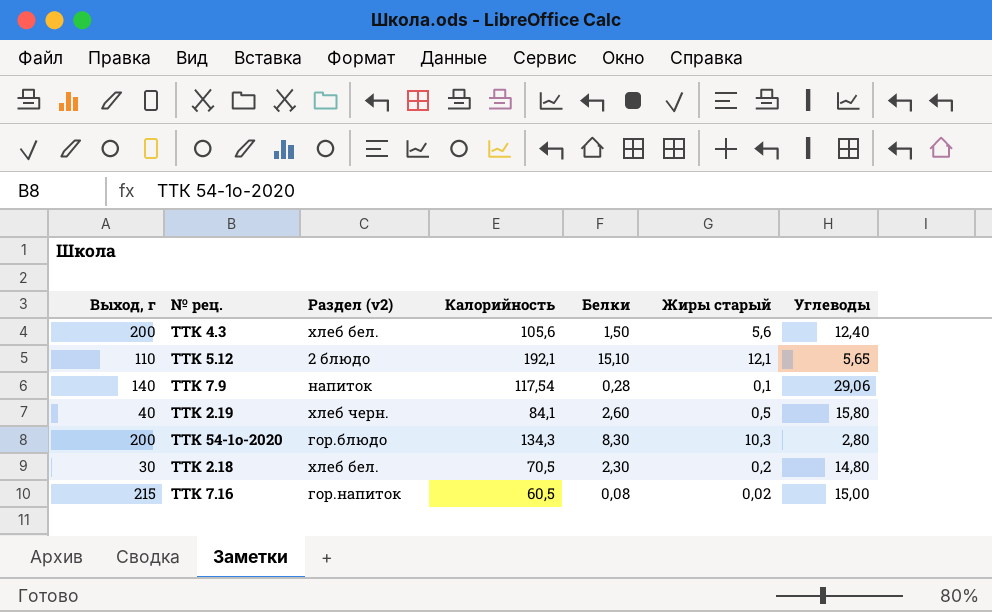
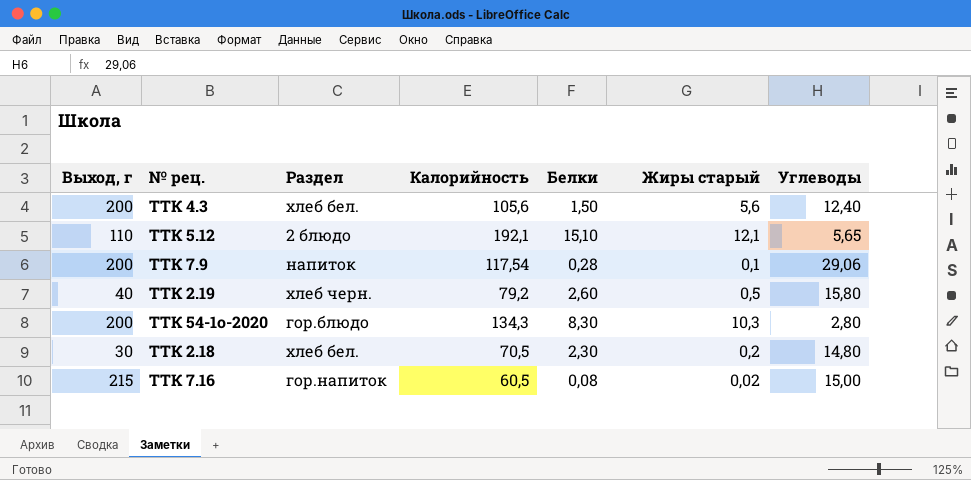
column name: Раздел (v2) -> Раздел
ТТК 7.9 | Выход, г: 140 -> 200
ТТК 2.19 | Калорийность: 84,1 -> 79,2

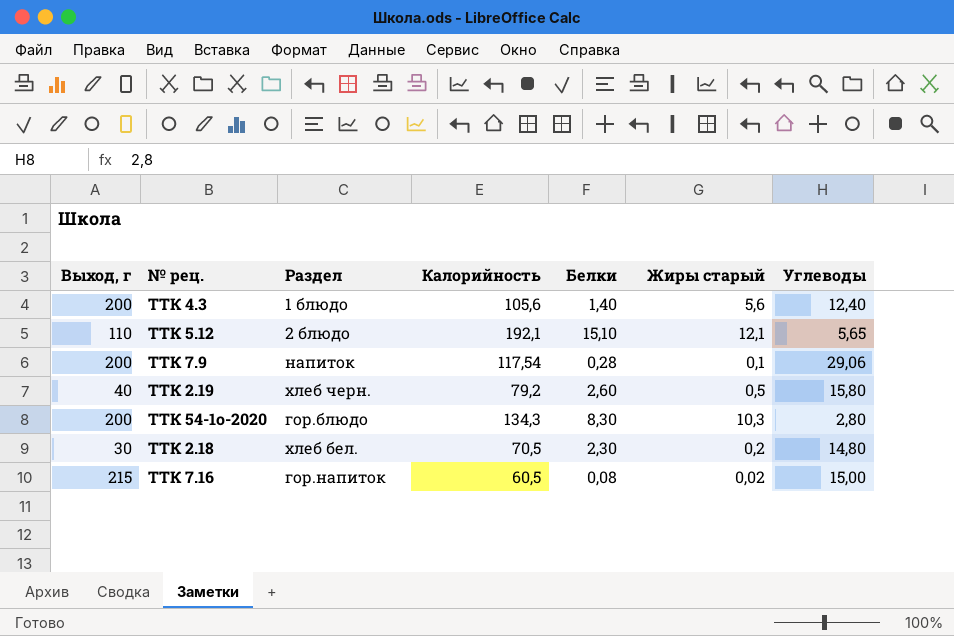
ТТК 4.3 | Раздел: хлеб бел. -> 1 блюдо
ТТК 4.3 | Белки: 1,50 -> 1,40

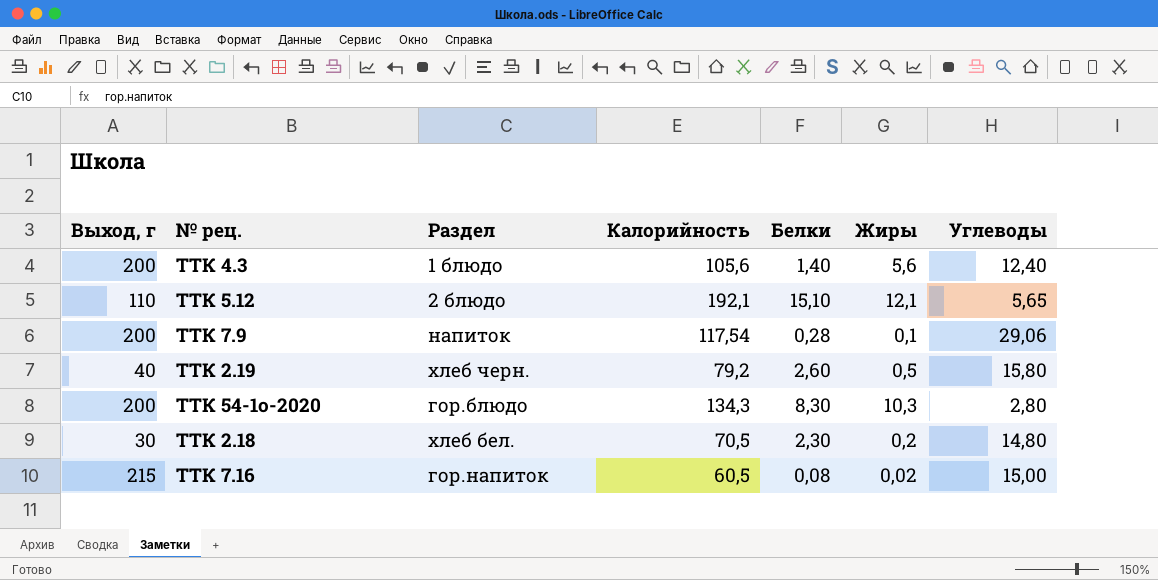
column name: Жиры старый -> Жиры

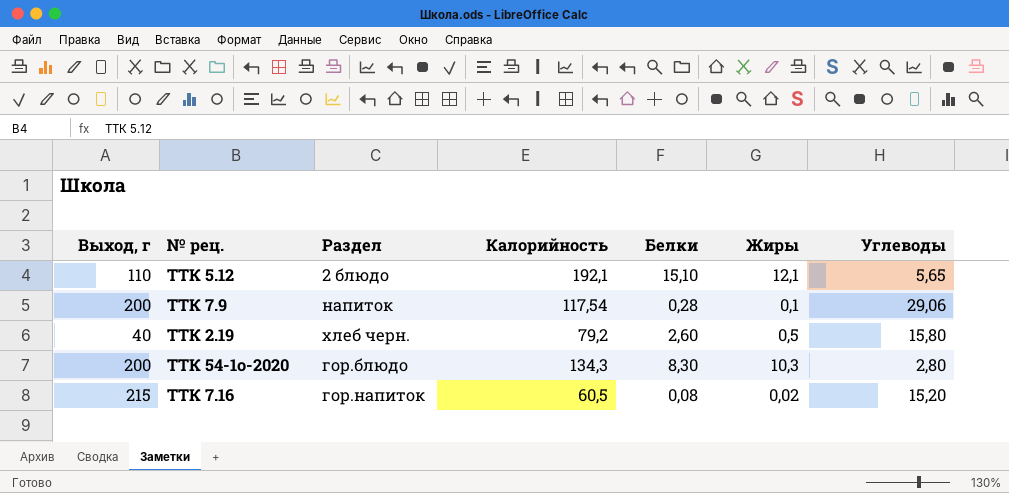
row ТТК 4.3: 200 | 1 блюдо | 105,6 | 1,40 | 5,6 | 12,40 -> none
row ТТК 2.18: 30 | хлеб бел. | 70,5 | 2,30 | 0,2 | 14,80 -> none
ТТК 7.16 | Углеводы: 15,00 -> 15,20

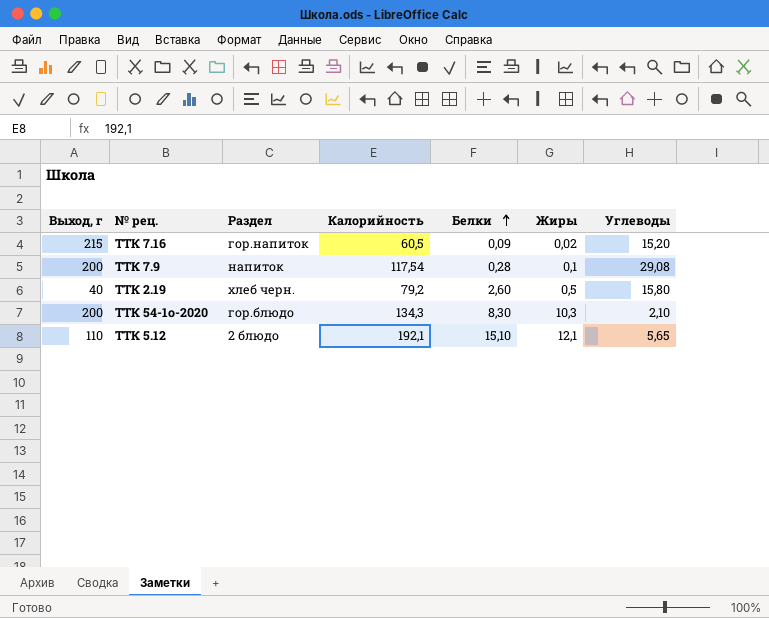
row order: none -> Белки ascending
ТТК 7.16 | Белки: 0,08 -> 0,09
ТТК 7.9 | Углеводы: 29,06 -> 29,08
ТТК 54-1о-2020 | Углеводы: 2,80 -> 2,10

